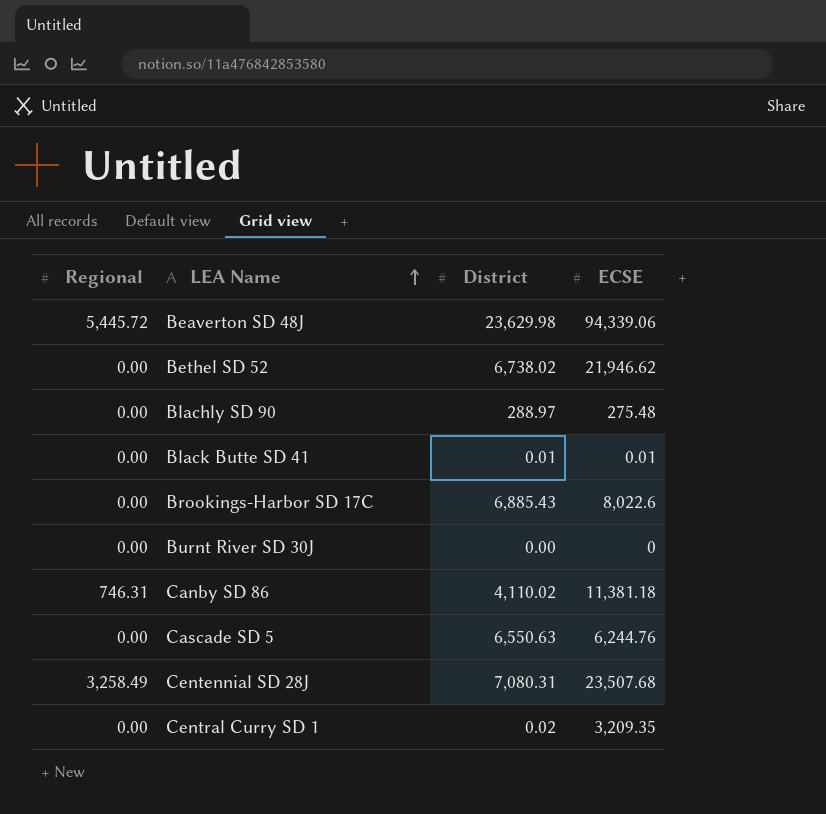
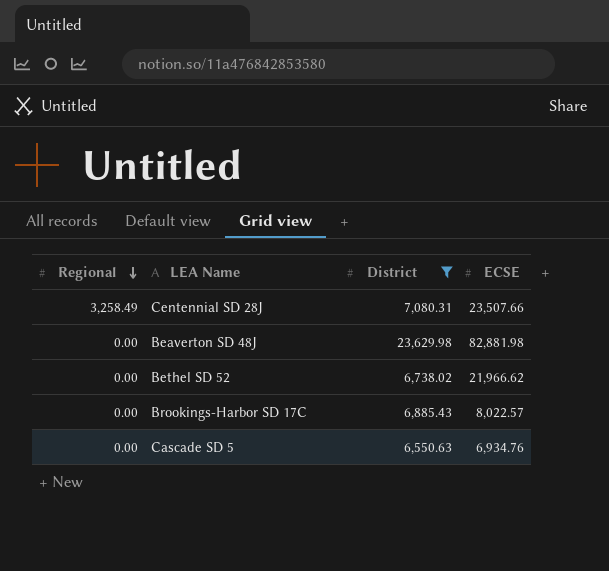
filter: none -> District >= 6,550.63
row order: LEA Name ascending -> Regional descending
Centennial SD 28J | ECSE: 23,507.68 -> 23,507.66
Beaverton SD 48J | Regional: 5,445.72 -> 0.00
Beaverton SD 48J | ECSE: 94,339.06 -> 82,881.98
Bethel SD 52 | ECSE: 21,946.62 -> 21,966.62
Brookings-Harbor SD 17C | ECSE: 8,022.6 -> 8,022.57
Cascade SD 5 | ECSE: 6,244.76 -> 6,934.76

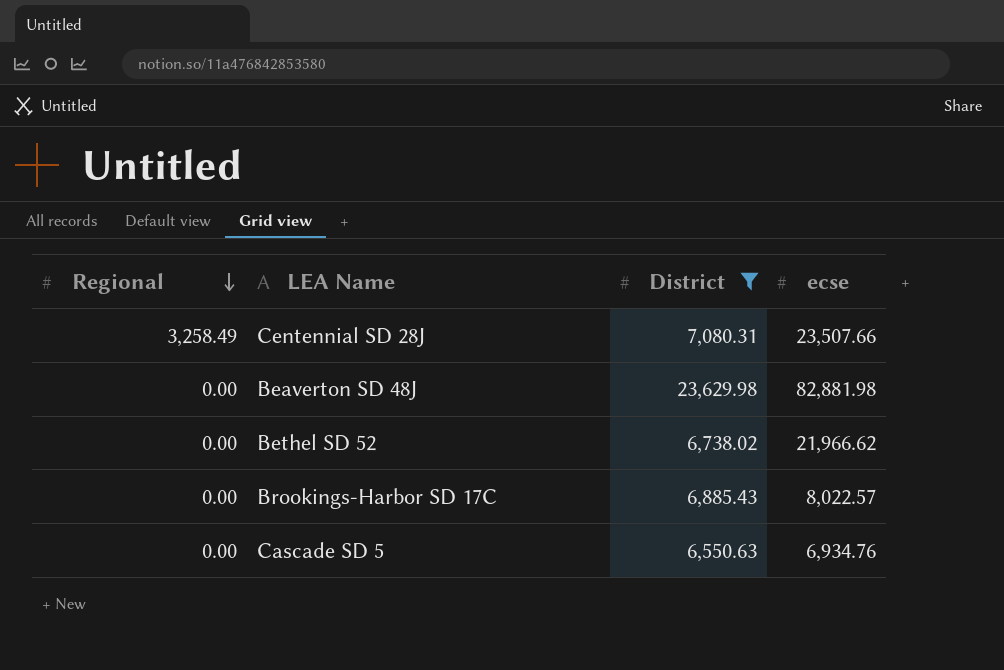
column name: ECSE -> ecse

